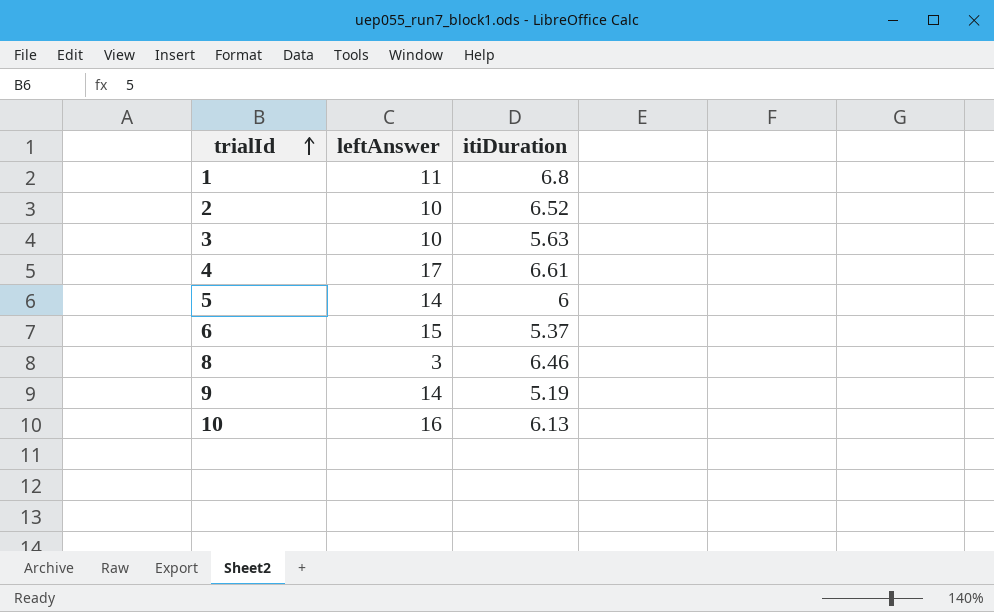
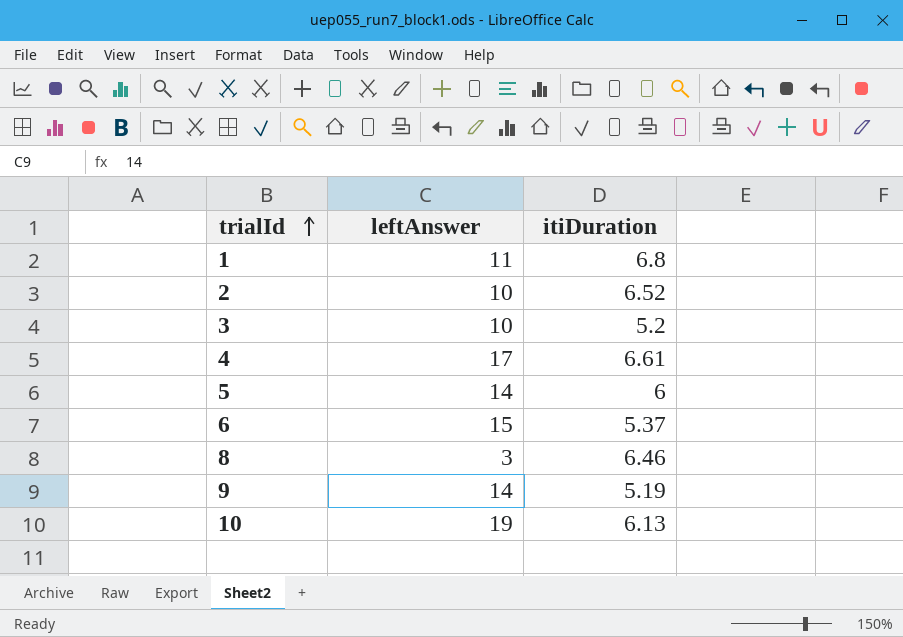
3 | itiDuration: 5.63 -> 5.2
10 | leftAnswer: 16 -> 19

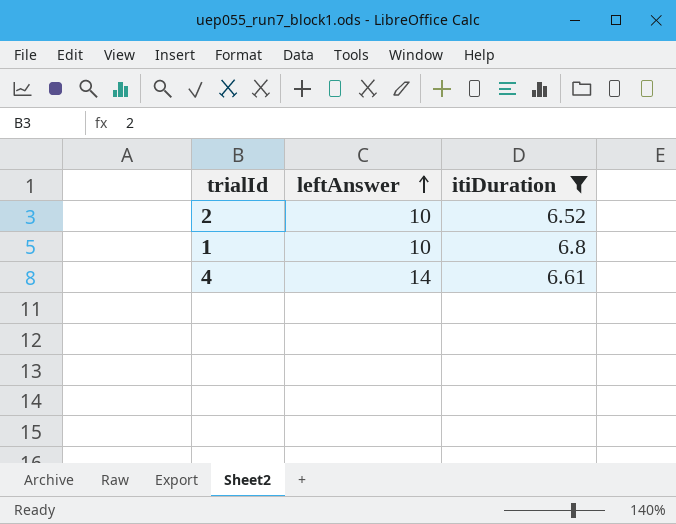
filter: none -> itiDuration >= 6.52
row order: trialId ascending -> leftAnswer ascending
1 | leftAnswer: 11 -> 10
4 | leftAnswer: 17 -> 14

